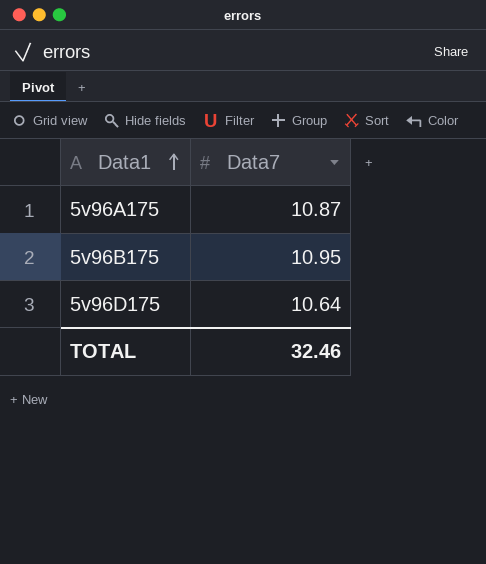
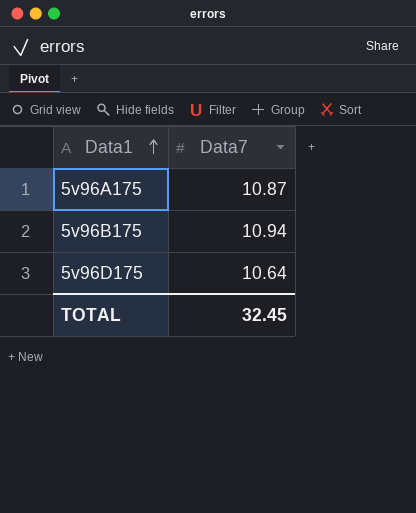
5v96B175 | Data7: 10.95 -> 10.94
TOTAL | Data7: 32.46 -> 32.45

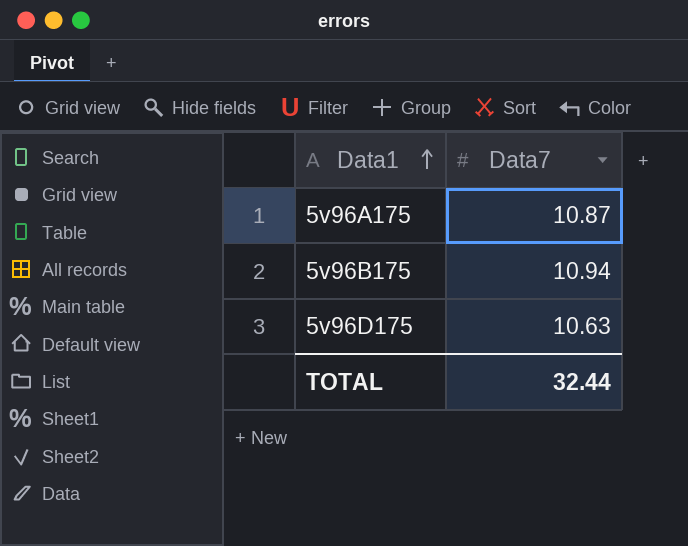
5v96D175 | Data7: 10.64 -> 10.63
TOTAL | Data7: 32.45 -> 32.44

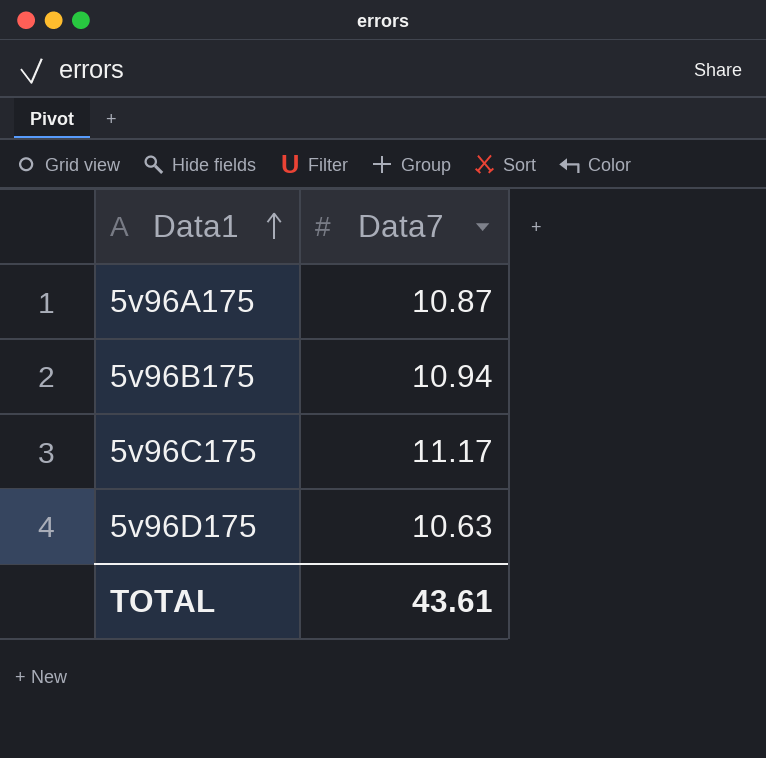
row 5v96C175: none -> 11.17
TOTAL | Data7: 32.44 -> 43.61

